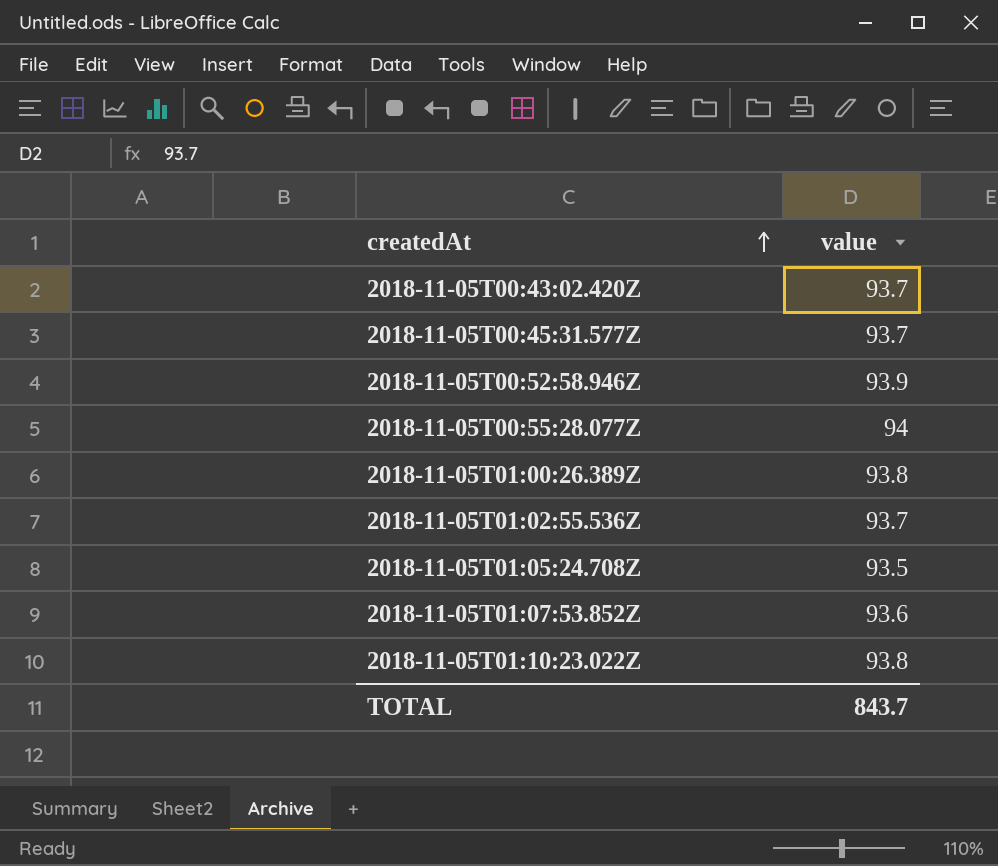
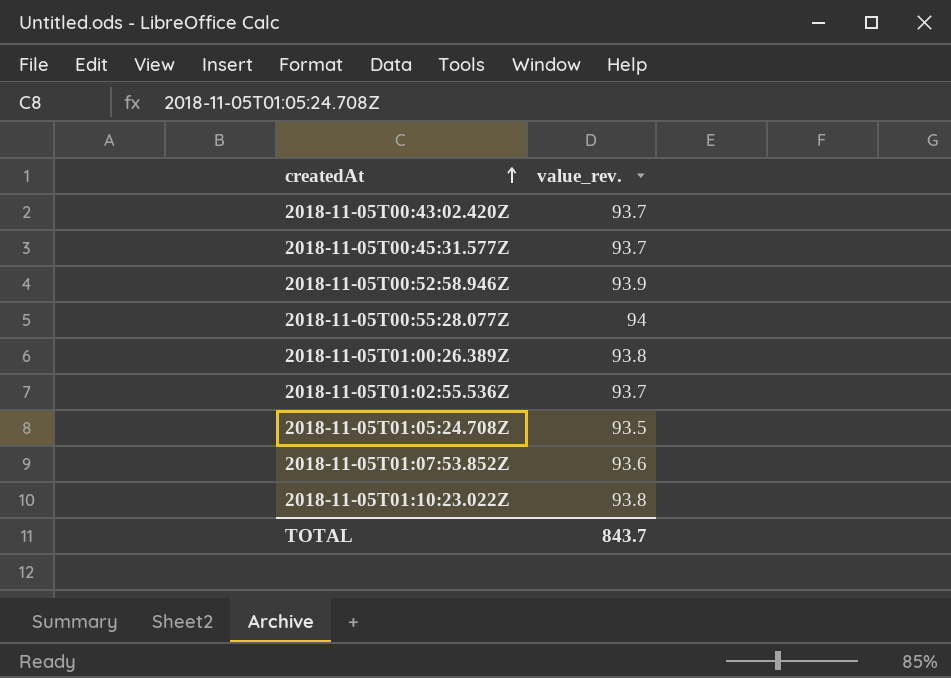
column name: value -> value_rev.

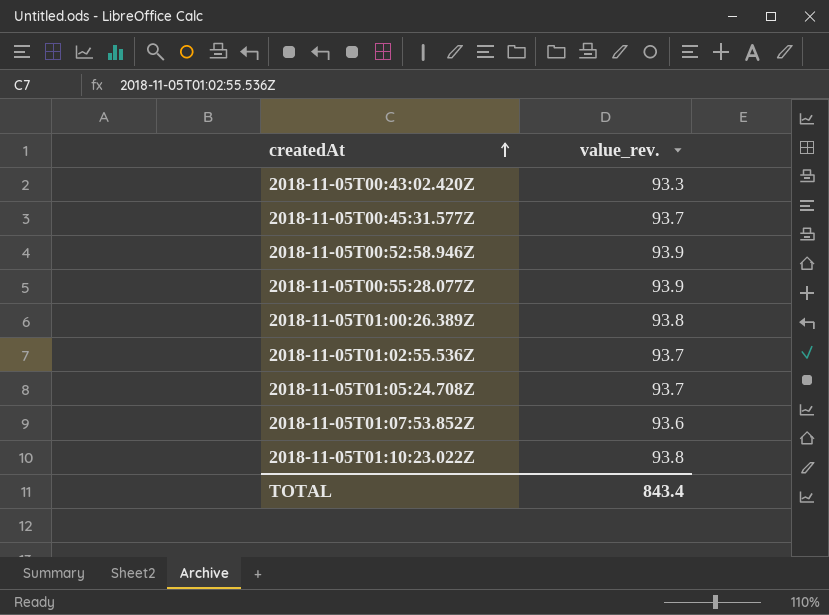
2018-11-05T00:43:02.420Z | value_rev.: 93.7 -> 93.3
2018-11-05T00:55:28.077Z | value_rev.: 94 -> 93.9
2018-11-05T01:05:24.708Z | value_rev.: 93.5 -> 93.7
TOTAL | value_rev.: 843.7 -> 843.4

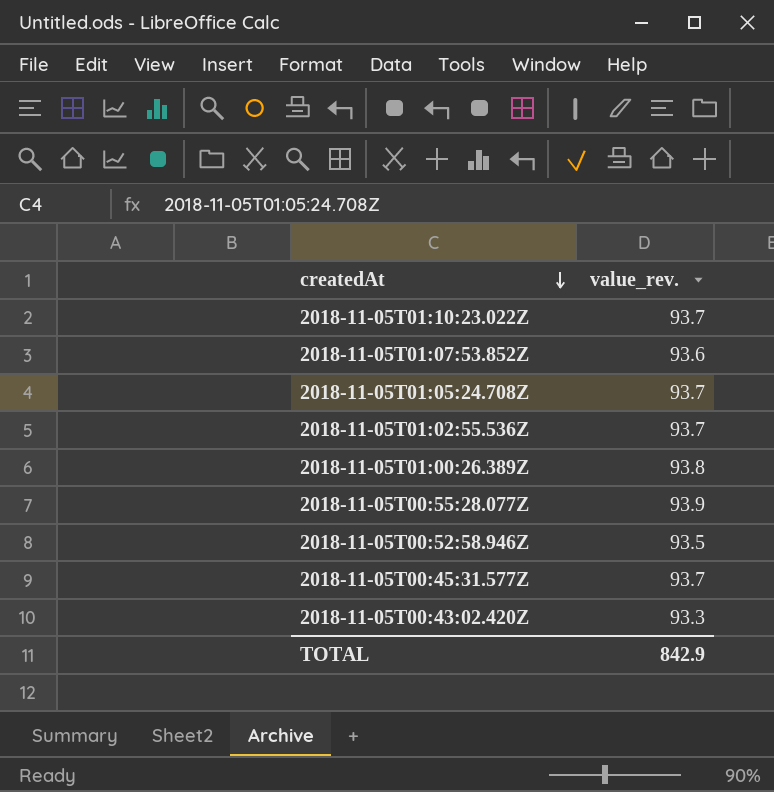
row order: createdAt ascending -> createdAt descending
2018-11-05T01:10:23.022Z | value_rev.: 93.8 -> 93.7
2018-11-05T00:52:58.946Z | value_rev.: 93.9 -> 93.5
TOTAL | value_rev.: 843.4 -> 842.9

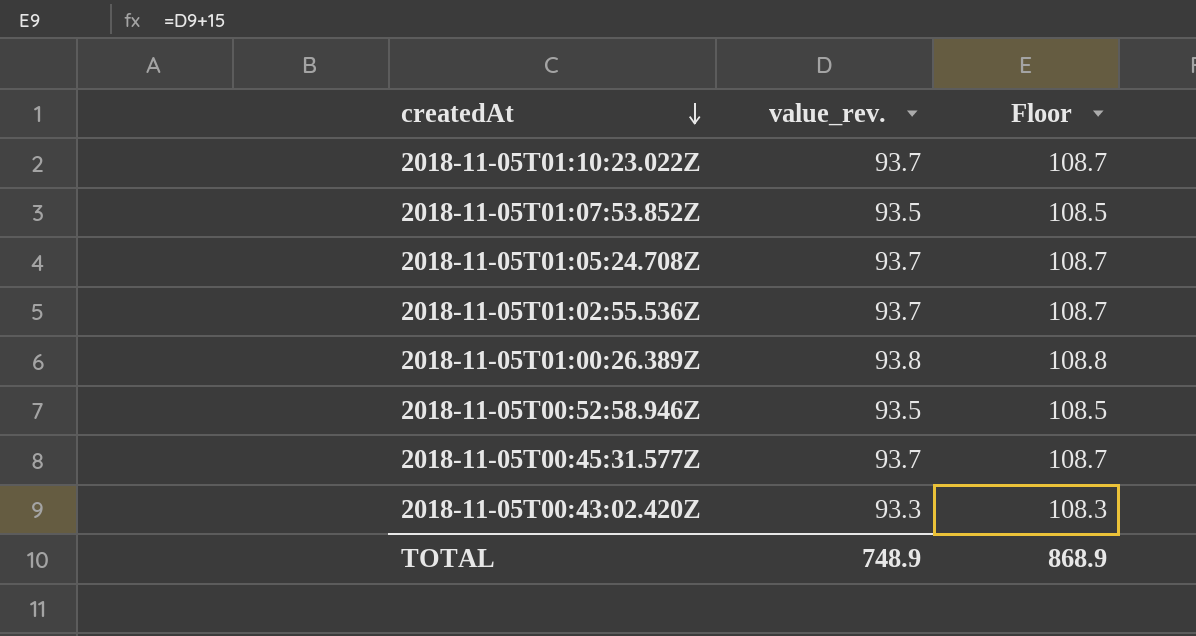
column Floor | formula: none -> [value_rev.] + 15
row 2018-11-05T00:55:28.077Z: 93.9 -> none
2018-11-05T01:07:53.852Z | value_rev.: 93.6 -> 93.5
TOTAL | value_rev.: 842.9 -> 748.9

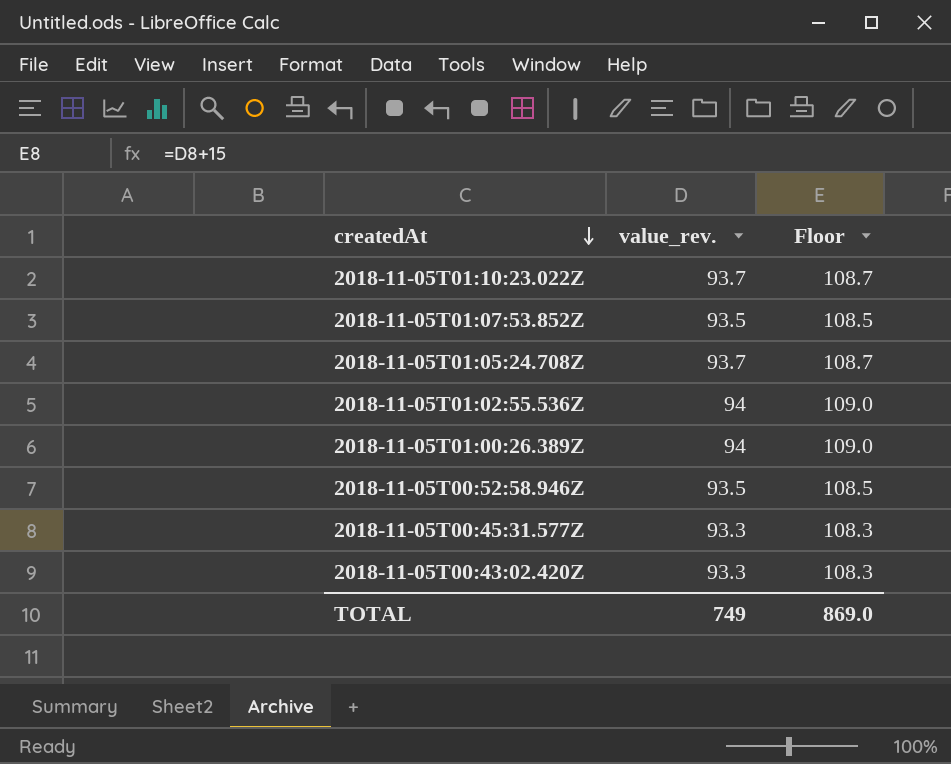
2018-11-05T01:02:55.536Z | value_rev.: 93.7 -> 94
2018-11-05T01:02:55.536Z | Floor: 108.7 -> 109.0
2018-11-05T01:00:26.389Z | value_rev.: 93.8 -> 94
2018-11-05T01:00:26.389Z | Floor: 108.8 -> 109.0
2018-11-05T00:45:31.577Z | value_rev.: 93.7 -> 93.3
2018-11-05T00:45:31.577Z | Floor: 108.7 -> 108.3
TOTAL | value_rev.: 748.9 -> 749
TOTAL | Floor: 868.9 -> 869.0

